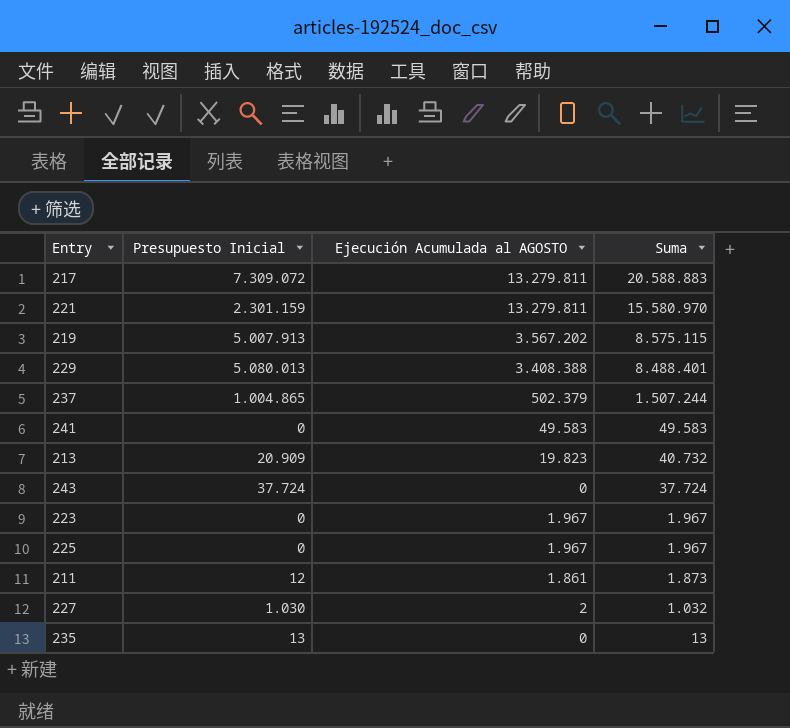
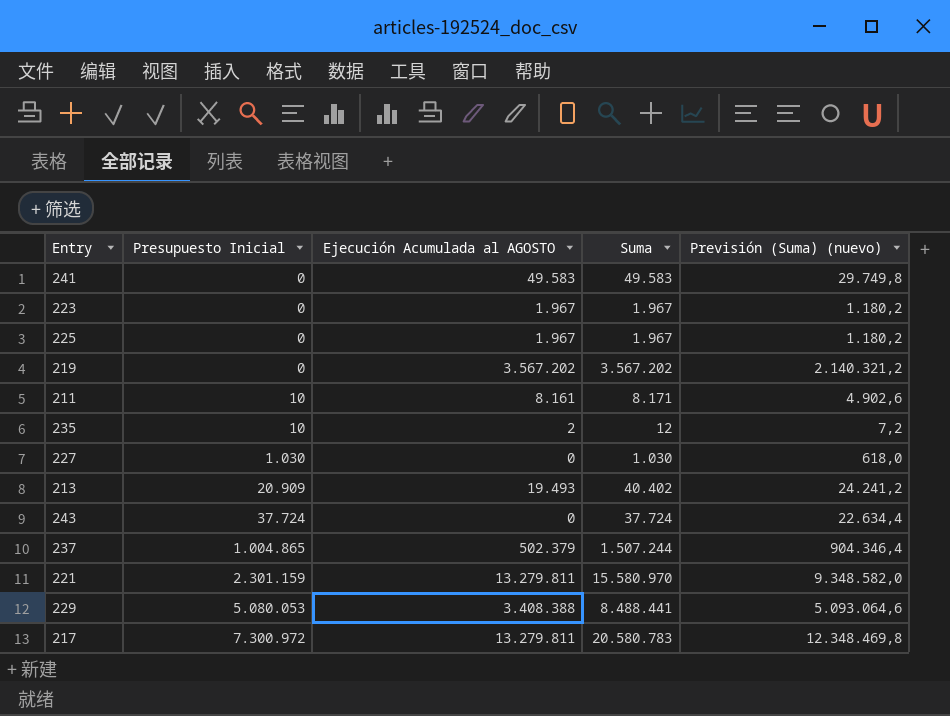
row order: Suma descending -> Presupuesto Inicial ascending
column Previsión (Suma) (nuevo) | formula: none -> [Suma] * 0,6
219 | Presupuesto Inicial: 5.007.913 -> 0
219 | Suma: 8.575.115 -> 3.567.202
211 | Presupuesto Inicial: 12 -> 10
211 | Ejecución Acumulada al AGOSTO: 1.861 -> 8.161
211 | Suma: 1.873 -> 8.171
235 | Presupuesto Inicial: 13 -> 10
235 | Ejecución Acumulada al AGOSTO: 0 -> 2
235 | Suma: 13 -> 12
227 | Ejecución Acumulada al AGOSTO: 2 -> 0
227 | Suma: 1.032 -> 1.030
213 | Ejecución Acumulada al AGOSTO: 19.823 -> 19.493
213 | Suma: 40.732 -> 40.402
229 | Presupuesto Inicial: 5.080.013 -> 5.080.053
229 | Suma: 8.488.401 -> 8.488.441
217 | Presupuesto Inicial: 7.309.072 -> 7.300.972
217 | Suma: 20.588.883 -> 20.580.783

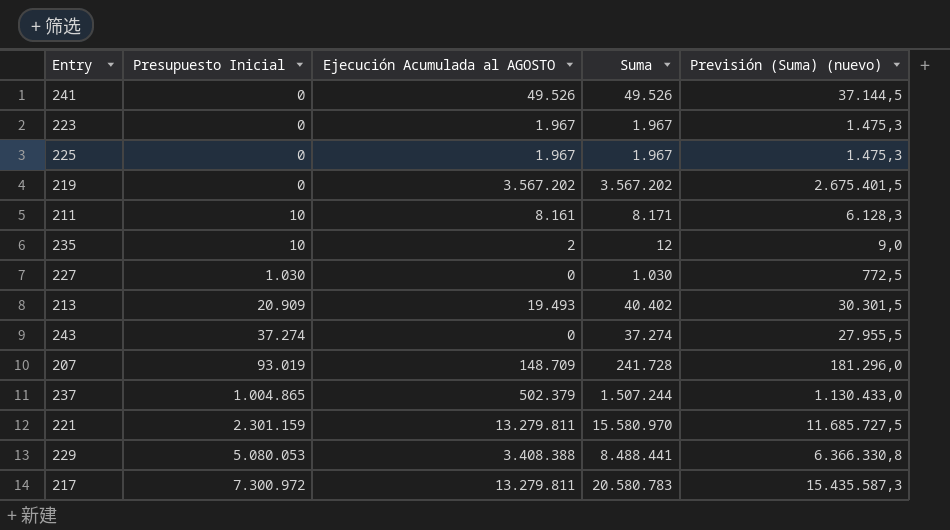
column Previsión (Suma) (nuevo) | formula: [Suma] * 0,6 -> [Suma] * 0,75
241 | Ejecución Acumulada al AGOSTO: 49.583 -> 49.526
241 | Suma: 49.583 -> 49.526
243 | Presupuesto Inicial: 37.724 -> 37.274
243 | Suma: 37.724 -> 37.274
row 207: none -> 93.019 | 148.709 | 241.728 | 181.296,0

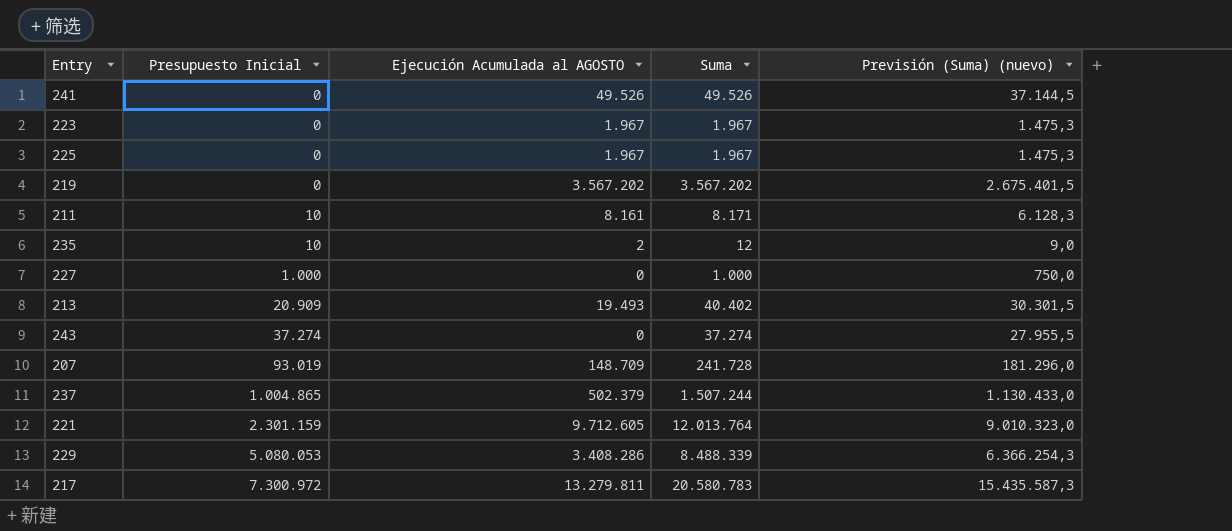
227 | Presupuesto Inicial: 1.030 -> 1.000
227 | Suma: 1.030 -> 1.000
227 | Previsión (Suma) (nuevo): 772,5 -> 750,0
221 | Ejecución Acumulada al AGOSTO: 13.279.811 -> 9.712.605
221 | Suma: 15.580.970 -> 12.013.764
221 | Previsión (Suma) (nuevo): 11.685.727,5 -> 9.010.323,0
229 | Ejecución Acumulada al AGOSTO: 3.408.388 -> 3.408.286
229 | Suma: 8.488.441 -> 8.488.339
229 | Previsión (Suma) (nuevo): 6.366.330,8 -> 6.366.254,3

